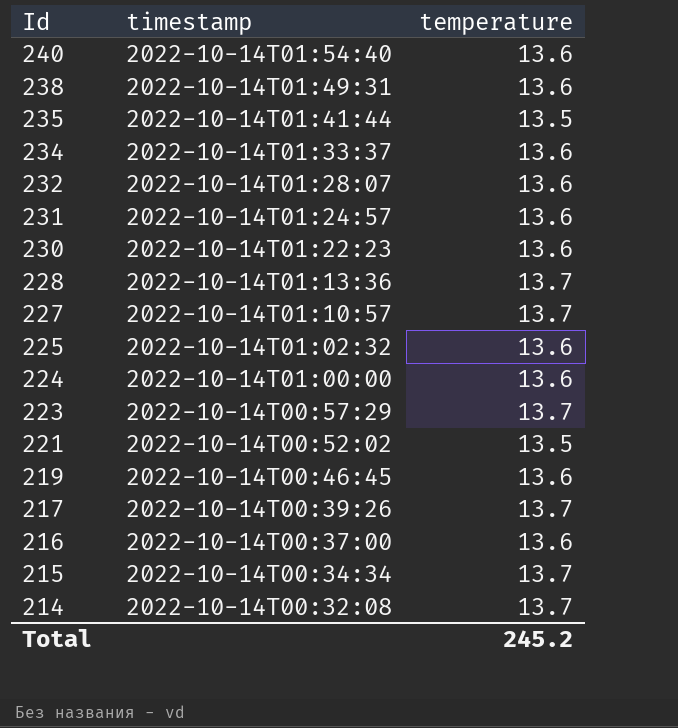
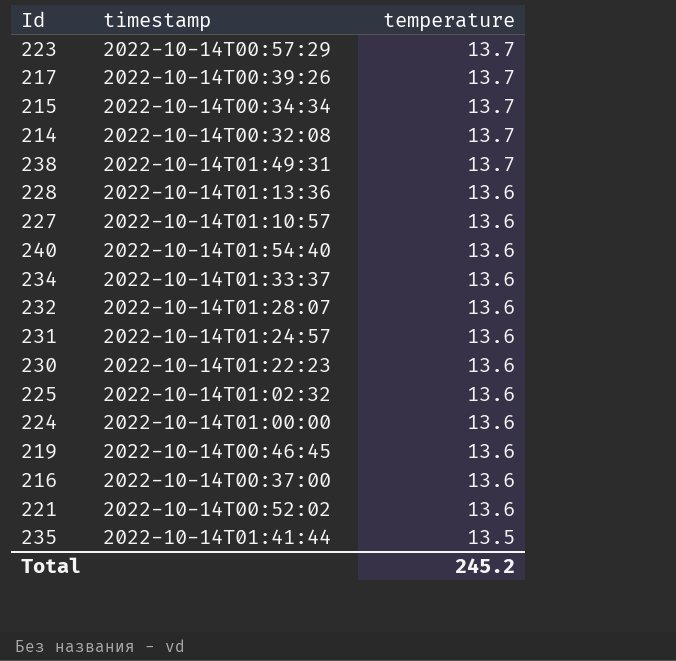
row order: Id descending -> temperature descending
238 | temperature: 13.6 -> 13.7
228 | temperature: 13.7 -> 13.6
227 | temperature: 13.7 -> 13.6
221 | temperature: 13.5 -> 13.6

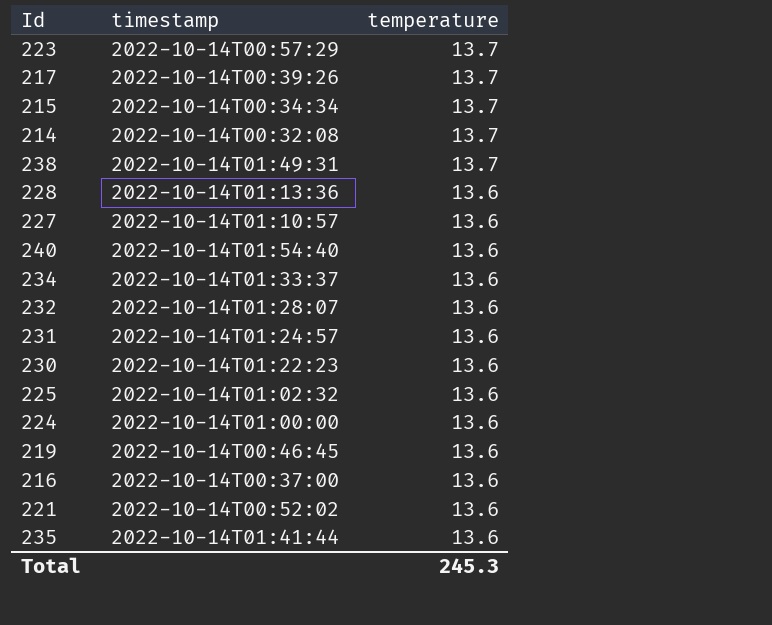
235 | temperature: 13.5 -> 13.6
Total | temperature: 245.2 -> 245.3

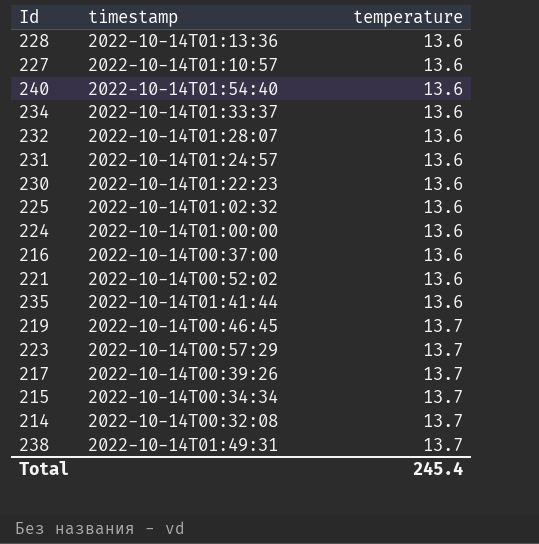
row order: temperature descending -> temperature ascending
219 | temperature: 13.6 -> 13.7
Total | temperature: 245.3 -> 245.4

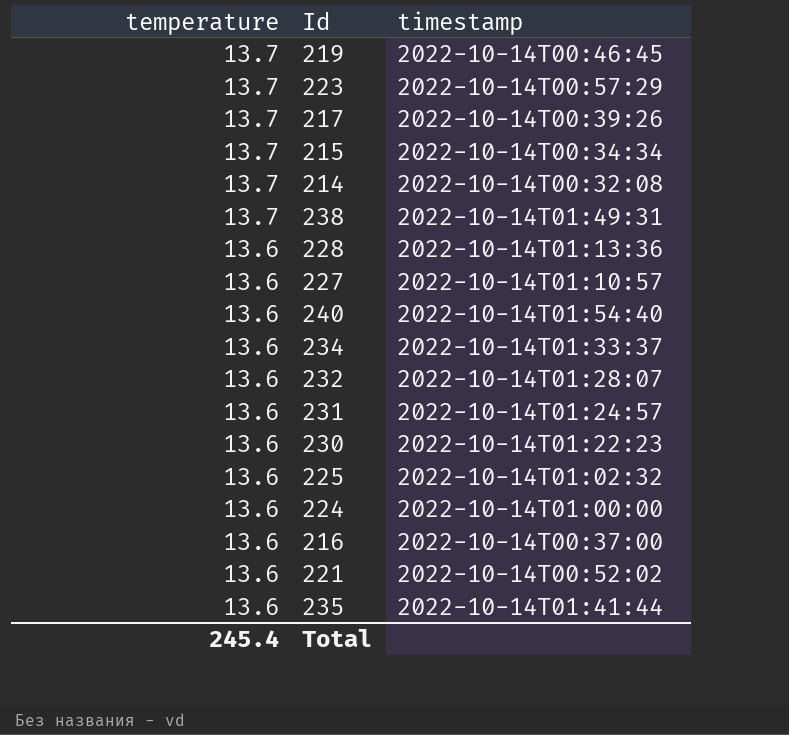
row order: temperature ascending -> temperature descending
column temperature | position: 3 -> 1

